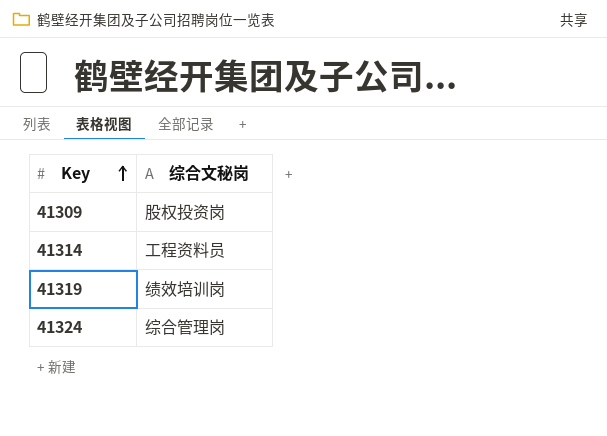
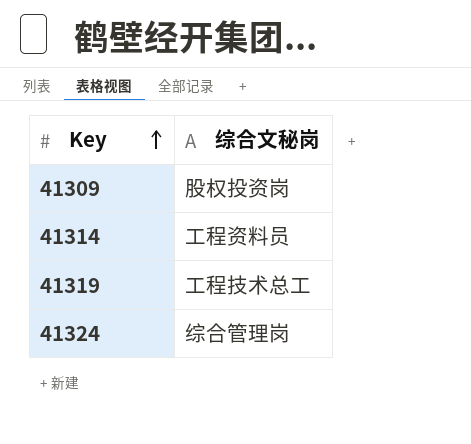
41319 | 综合文秘岗: 绩效培训岗 -> 工程技术总工

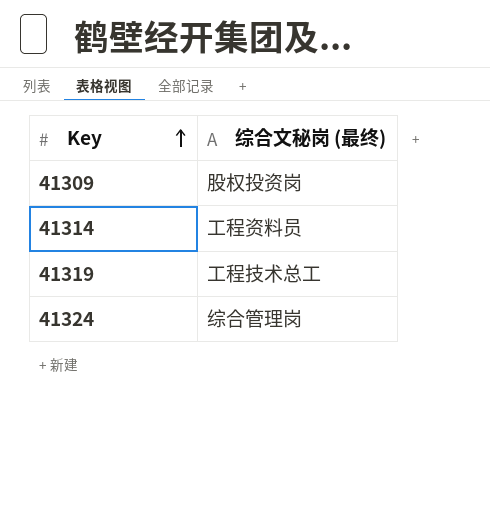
column name: 综合文秘岗 -> 综合文秘岗 (最终)

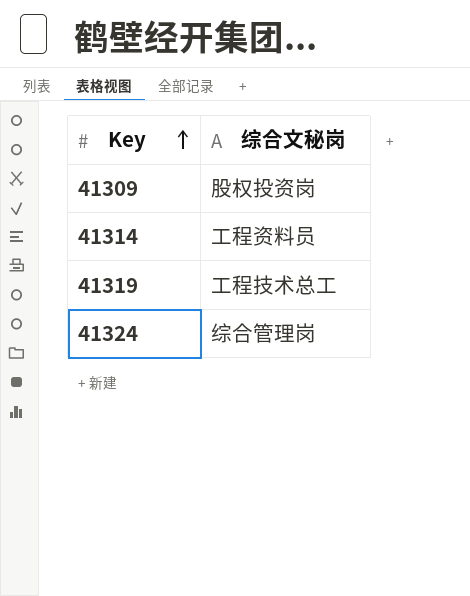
column name: 综合文秘岗 (最终) -> 综合文秘岗

